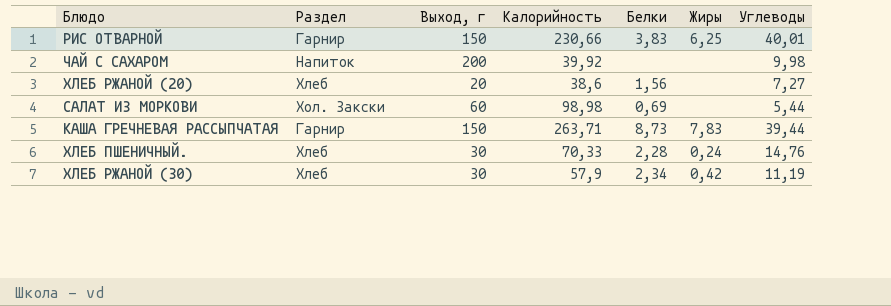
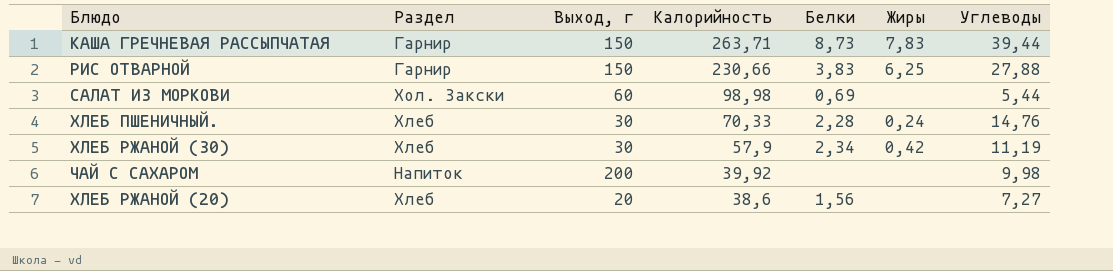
row order: none -> Калорийность descending
РИС ОТВАРНОЙ | Углеводы: 40,01 -> 27,88

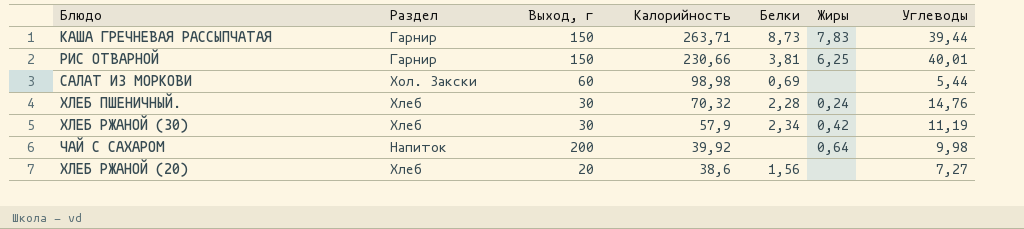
РИС ОТВАРНОЙ | Белки: 3,83 -> 3,81
РИС ОТВАРНОЙ | Углеводы: 27,88 -> 40,01
ХЛЕБ ПШЕНИЧНЫЙ. | Калорийность: 70,33 -> 70,32
ЧАЙ С САХАРОМ | Жиры: none -> 0,64

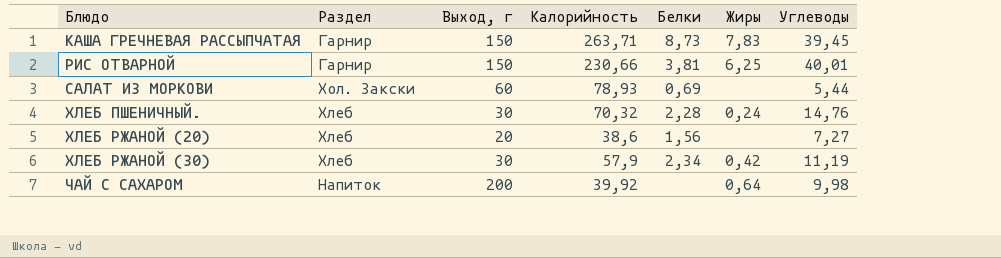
row order: Калорийность descending -> Блюдо ascending
КАША ГРЕЧНЕВАЯ РАССЫПЧАТАЯ | Углеводы: 39,44 -> 39,45
САЛАТ ИЗ МОРКОВИ | Калорийность: 98,98 -> 78,93

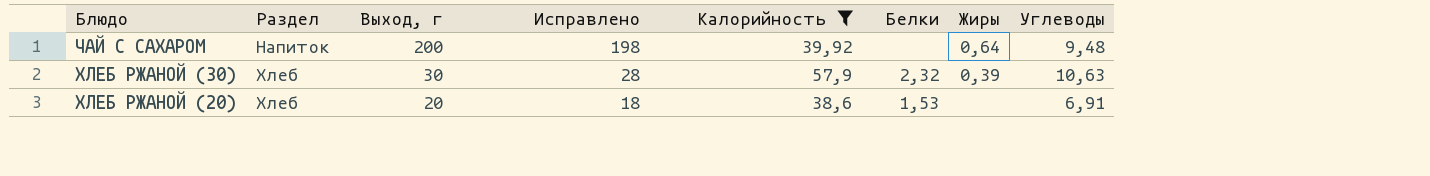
filter: none -> Калорийность <= 57,9
row order: Блюдо ascending -> Блюдо descending
column Исправлено | formula: none -> [Выход, г] - 2
ЧАЙ С САХАРОМ | Углеводы: 9,98 -> 9,48
ХЛЕБ РЖАНОЙ (30) | Белки: 2,34 -> 2,32
ХЛЕБ РЖАНОЙ (30) | Жиры: 0,42 -> 0,39
ХЛЕБ РЖАНОЙ (30) | Углеводы: 11,19 -> 10,63
ХЛЕБ РЖАНОЙ (20) | Белки: 1,56 -> 1,53
ХЛЕБ РЖАНОЙ (20) | Углеводы: 7,27 -> 6,91

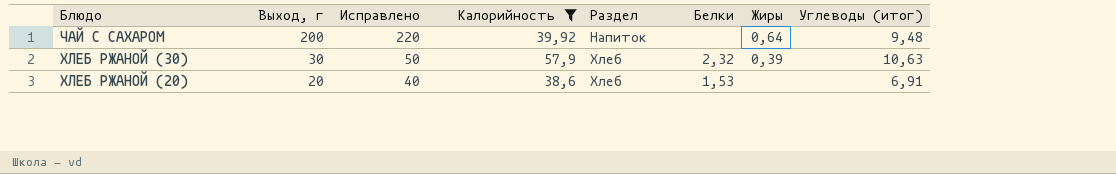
column Исправлено | formula: [Выход, г] - 2 -> [Выход, г] + 20
column Раздел | position: 2 -> 5
column name: Углеводы -> Углеводы (итог)

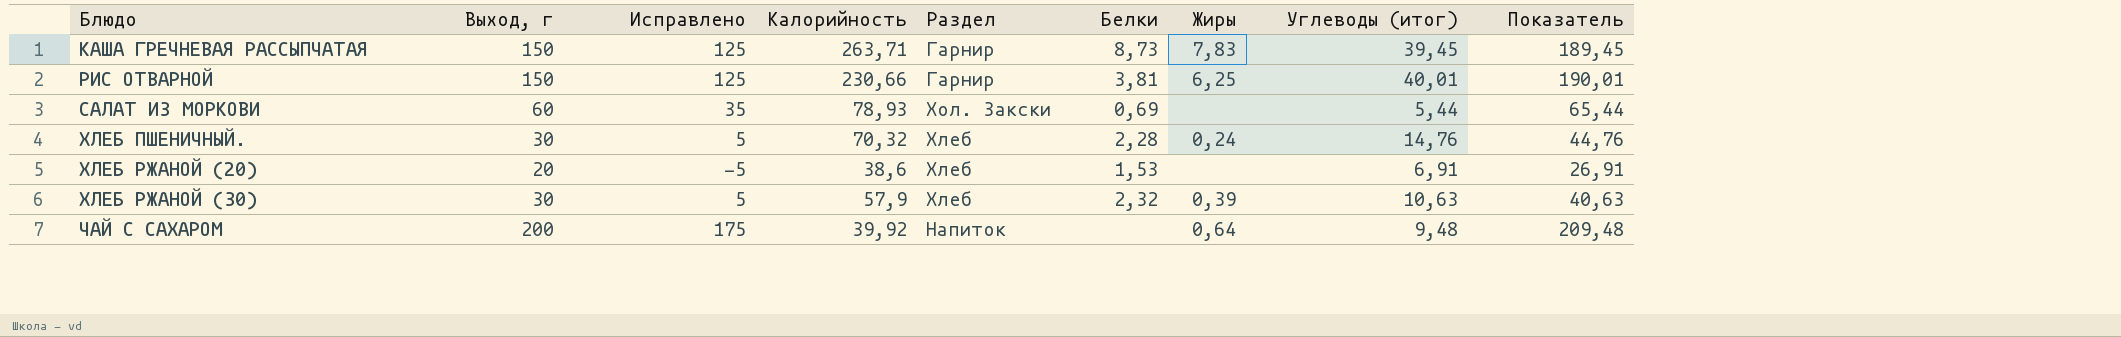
filter: Калорийность <= 57,9 -> none
row order: Блюдо descending -> Блюдо ascending
column Исправлено | formula: [Выход, г] + 20 -> [Выход, г] - 25
column Показатель | formula: none -> [Выход, г] + [Углеводы (итог)]

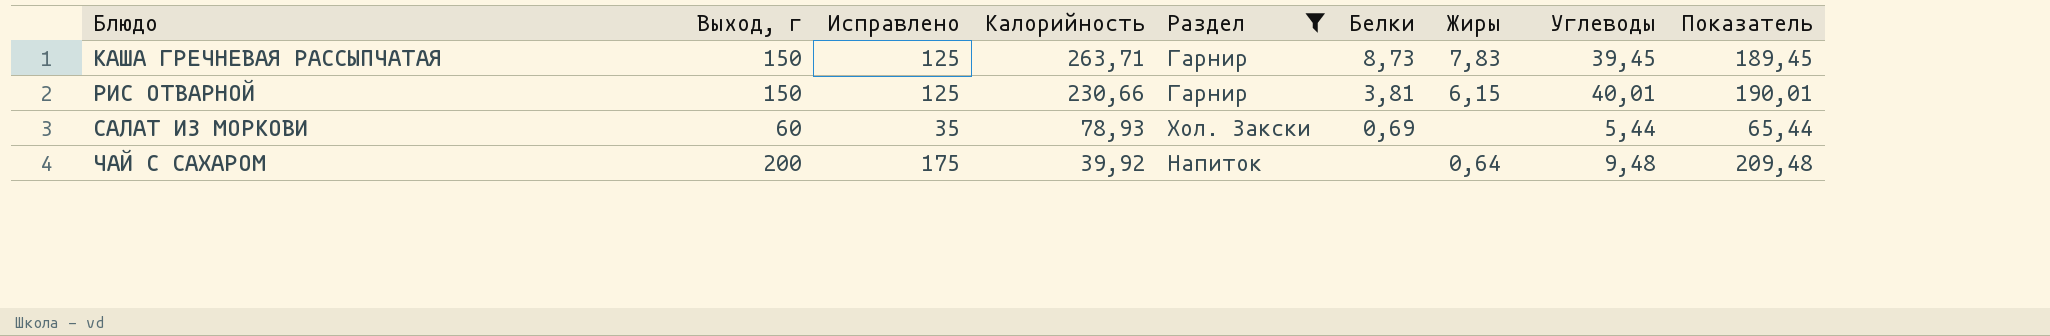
filter: none -> Раздел != Хлеб
column name: Углеводы (итог) -> Углеводы
РИС ОТВАРНОЙ | Жиры: 6,25 -> 6,15

